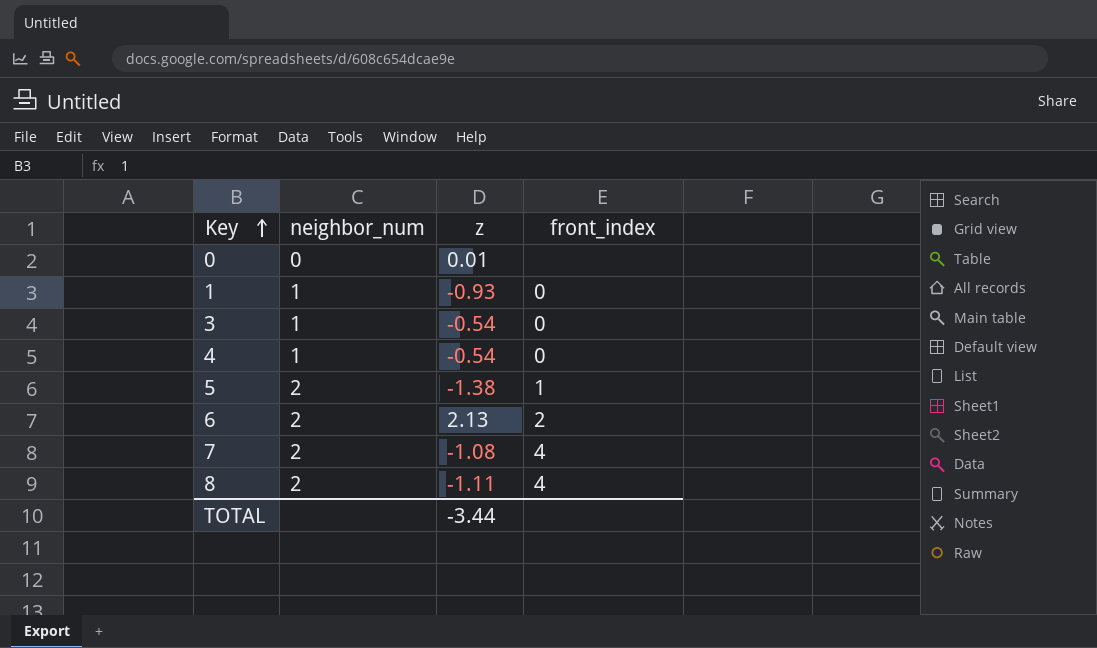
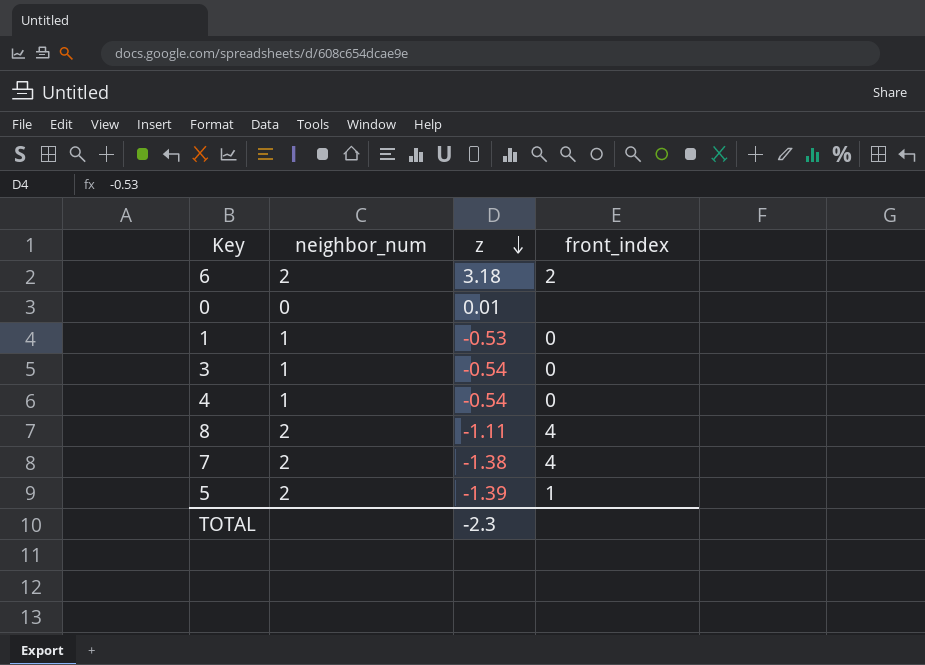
row order: Key ascending -> z descending
6 | z: 2.13 -> 3.18
1 | z: -0.93 -> -0.53
7 | z: -1.08 -> -1.38
5 | z: -1.38 -> -1.39
TOTAL | z: -3.44 -> -2.3

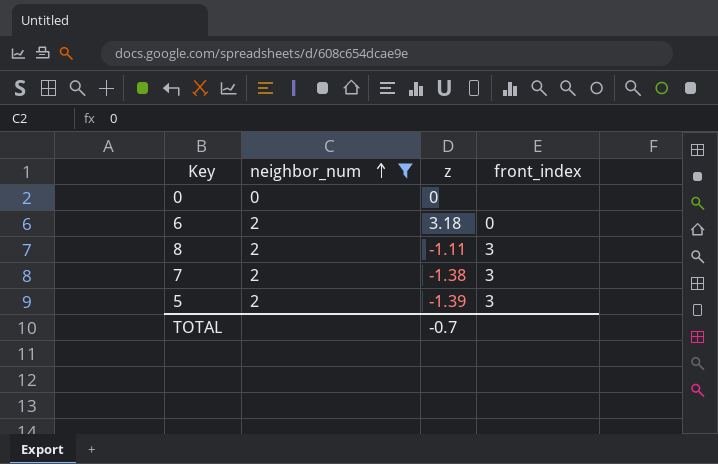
filter: none -> neighbor_num != 1
row order: z descending -> neighbor_num ascending
0 | z: 0.01 -> 0
6 | front_index: 2 -> 0
8 | front_index: 4 -> 3
7 | front_index: 4 -> 3
5 | front_index: 1 -> 3
TOTAL | z: -2.3 -> -0.7

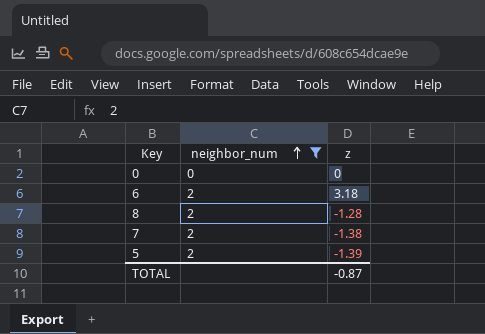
column front_index | position: 4 -> none
8 | z: -1.11 -> -1.28
TOTAL | z: -0.7 -> -0.87

